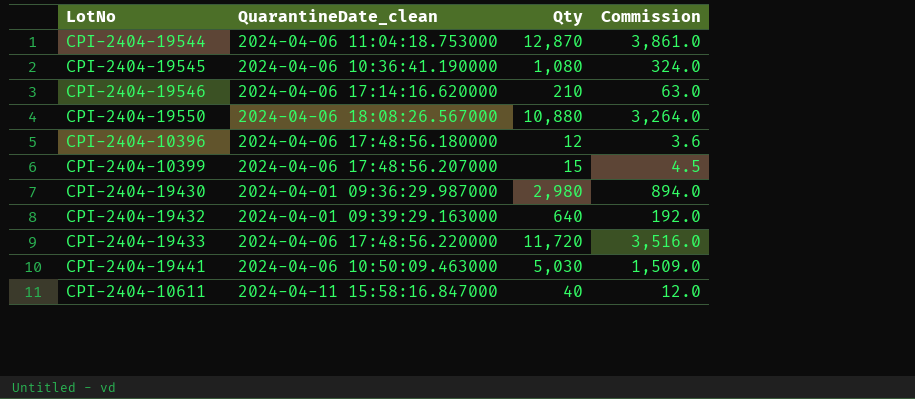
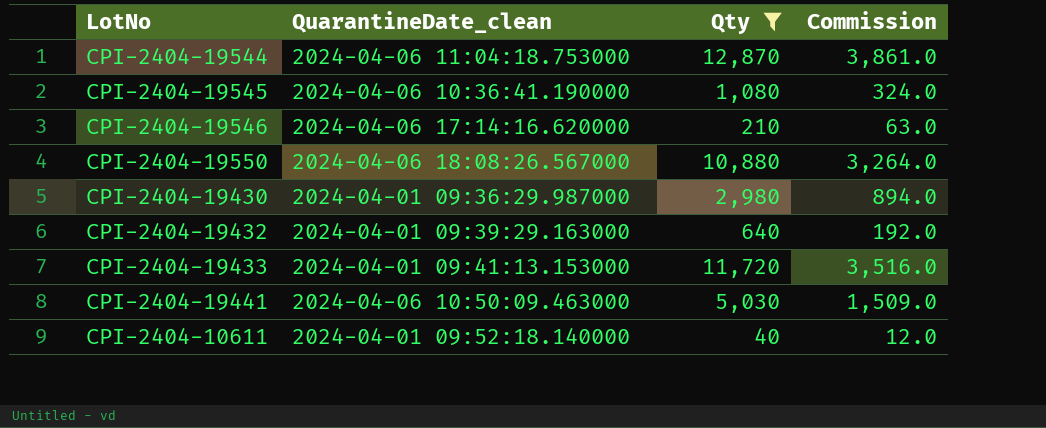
filter: none -> Qty >= 40
CPI-2404-19433 | QuarantineDate_clean: 2024-04-06 17:48:56.220000 -> 2024-04-01 09:41:13.153000
CPI-2404-10611 | QuarantineDate_clean: 2024-04-11 15:58:16.847000 -> 2024-04-01 09:52:18.140000

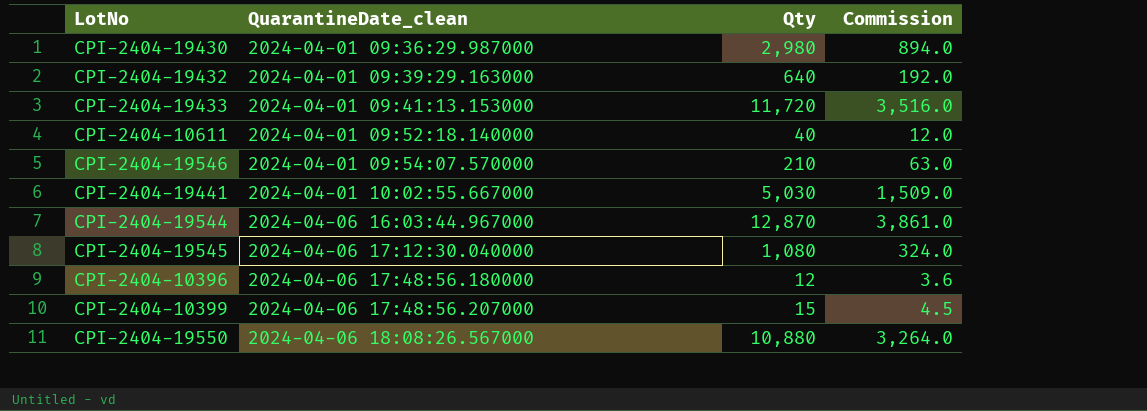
filter: Qty >= 40 -> none
row order: none -> QuarantineDate_clean ascending
CPI-2404-19546 | QuarantineDate_clean: 2024-04-06 17:14:16.620000 -> 2024-04-01 09:54:07.570000
CPI-2404-19441 | QuarantineDate_clean: 2024-04-06 10:50:09.463000 -> 2024-04-01 10:02:55.667000
CPI-2404-19544 | QuarantineDate_clean: 2024-04-06 11:04:18.753000 -> 2024-04-06 16:03:44.967000
CPI-2404-19545 | QuarantineDate_clean: 2024-04-06 10:36:41.190000 -> 2024-04-06 17:12:30.040000

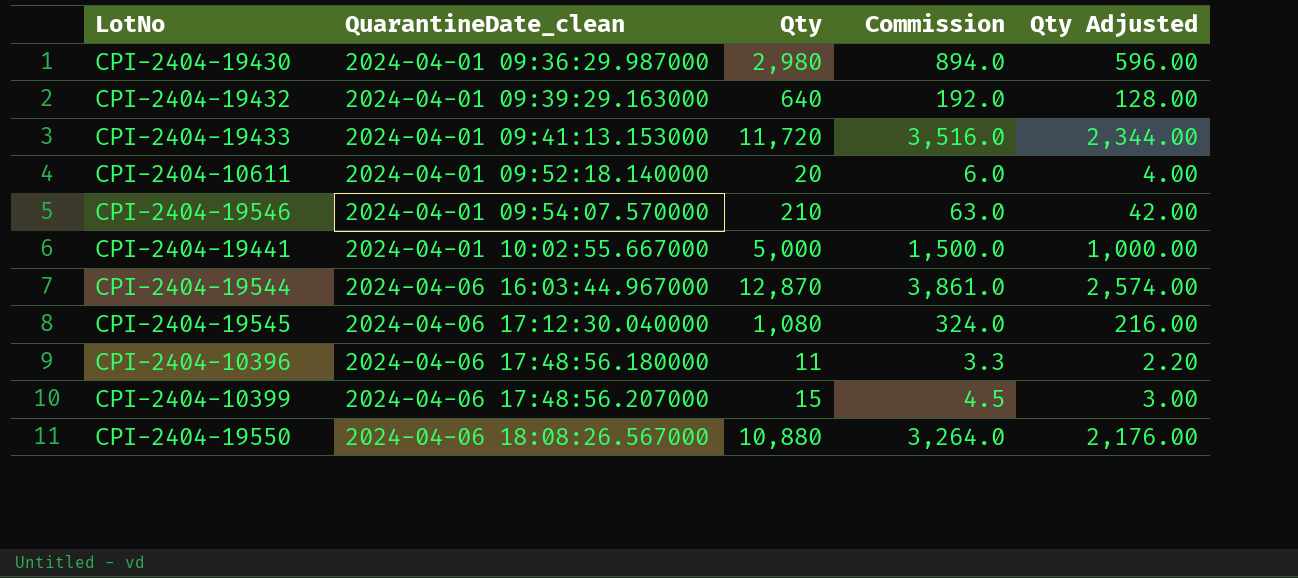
column Qty Adjusted | formula: none -> [Qty] * 0.2
CPI-2404-10611 | Qty: 40 -> 20
CPI-2404-10611 | Commission: 12.0 -> 6.0
CPI-2404-19441 | Qty: 5,030 -> 5,000
CPI-2404-19441 | Commission: 1,509.0 -> 1,500.0
CPI-2404-10396 | Qty: 12 -> 11
CPI-2404-10396 | Commission: 3.6 -> 3.3

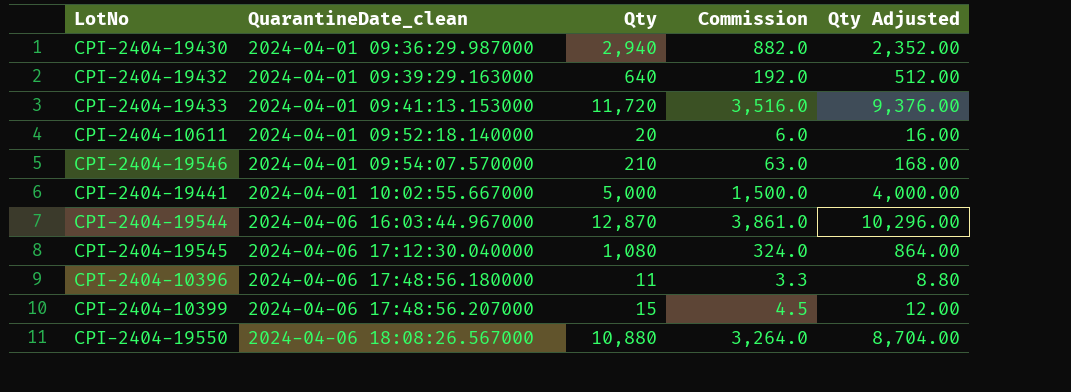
column Qty Adjusted | formula: [Qty] * 0.2 -> [Qty] * 0.8
CPI-2404-19430 | Qty: 2,980 -> 2,940
CPI-2404-19430 | Commission: 894.0 -> 882.0

